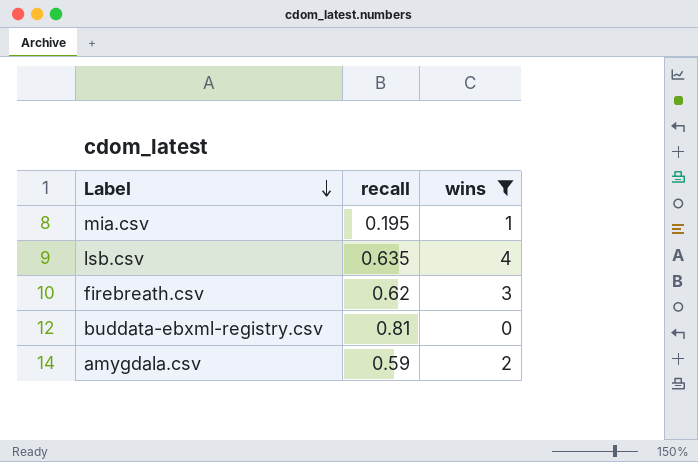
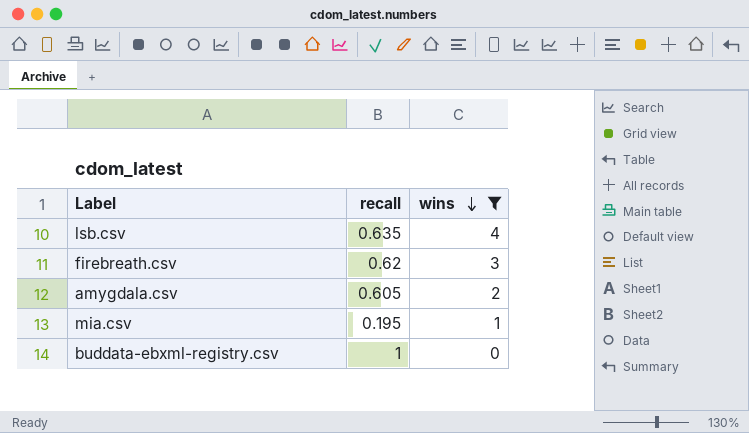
row order: Label descending -> wins descending
amygdala.csv | recall: 0.59 -> 0.605
buddata-ebxml-registry.csv | recall: 0.81 -> 1

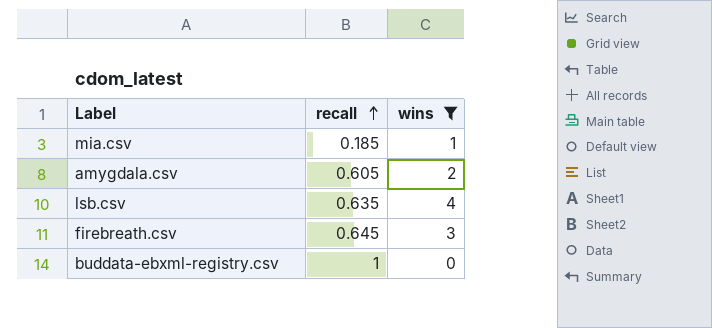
row order: wins descending -> recall ascending
mia.csv | recall: 0.195 -> 0.185
firebreath.csv | recall: 0.62 -> 0.645

